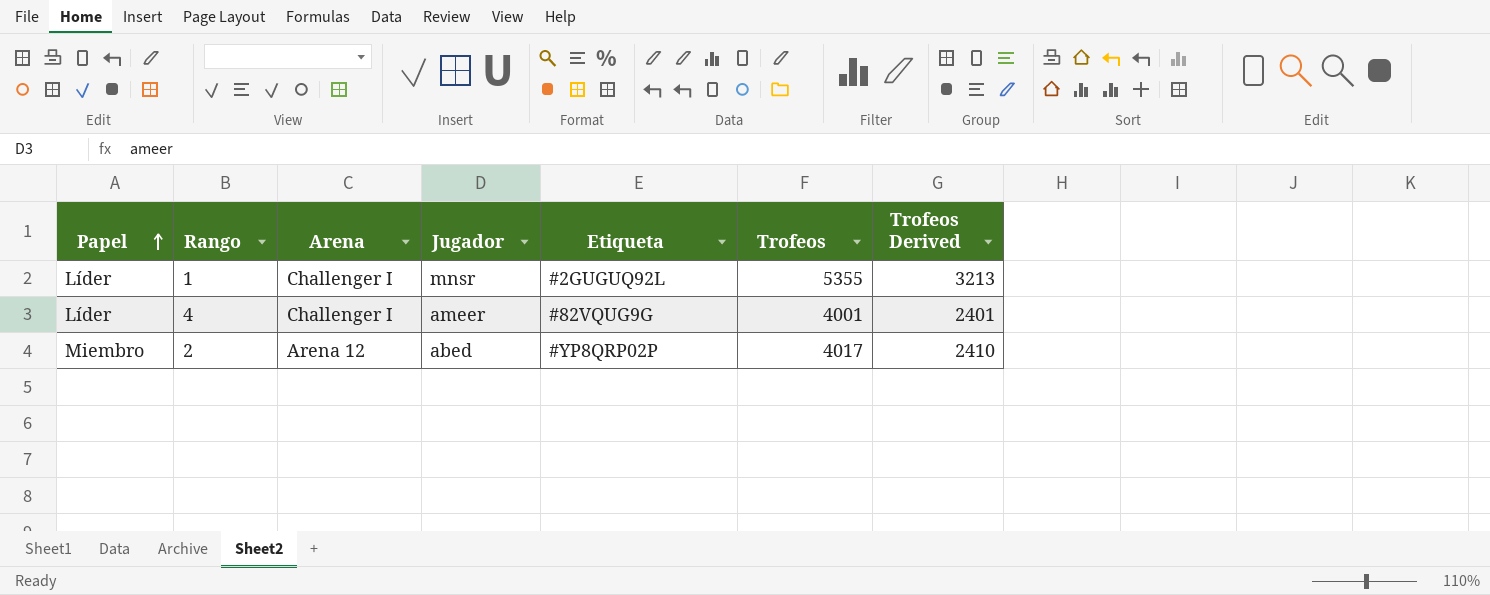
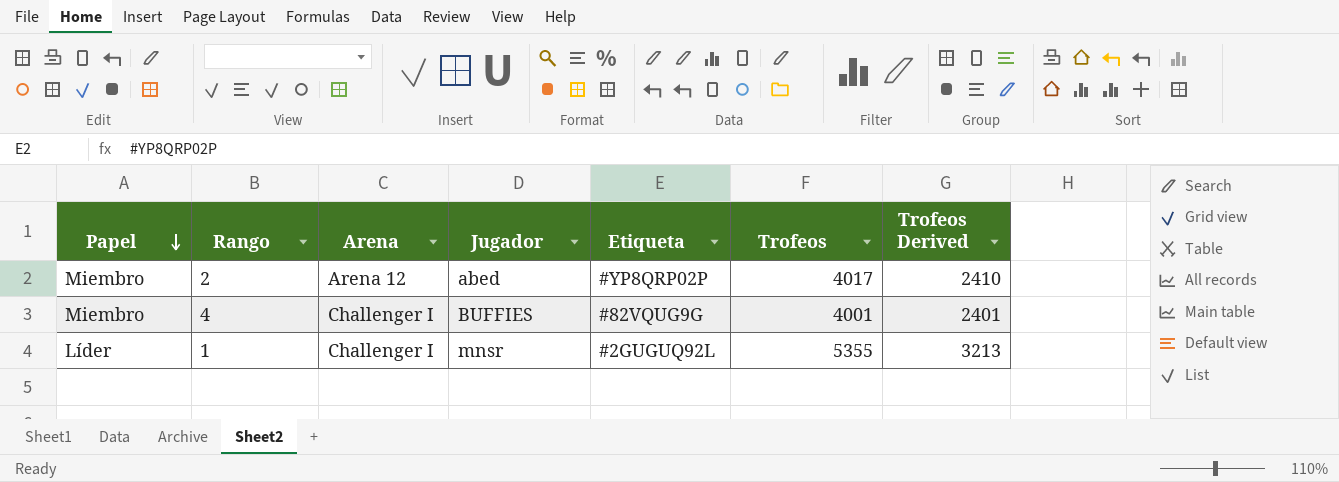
row order: Papel ascending -> Papel descending
4 | Papel: Líder -> Miembro
4 | Jugador: ameer -> BUFFIES

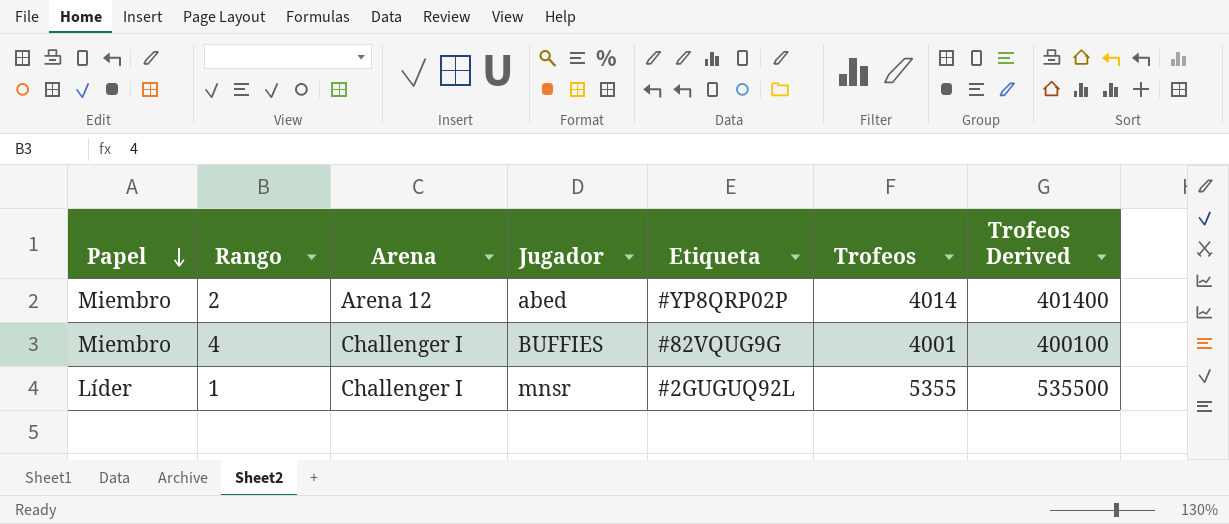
column Trofeos Derived | formula: [Trofeos] * 0.6 -> [Trofeos] * 100
2 | Trofeos: 4017 -> 4014

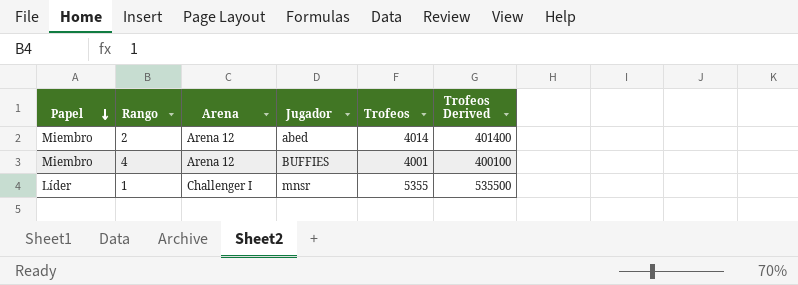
column Etiqueta | position: 5 -> none
4 | Arena: Challenger I -> Arena 12

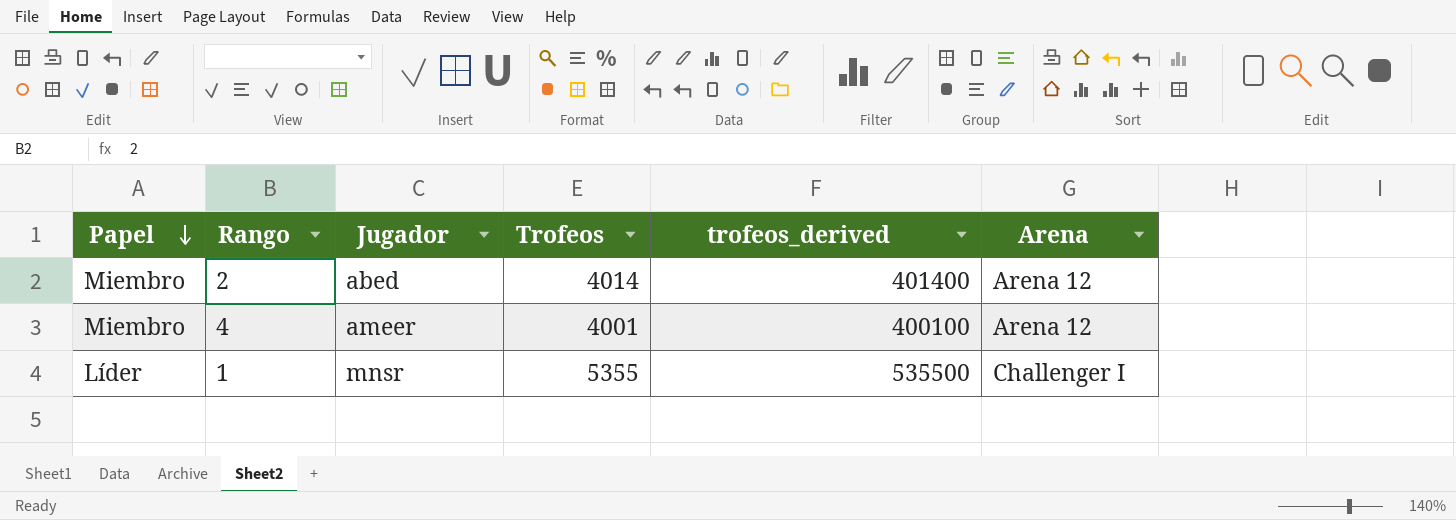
column name: Trofeos Derived -> trofeos_derived
column Arena | position: 3 -> 6
4 | Jugador: BUFFIES -> ameer

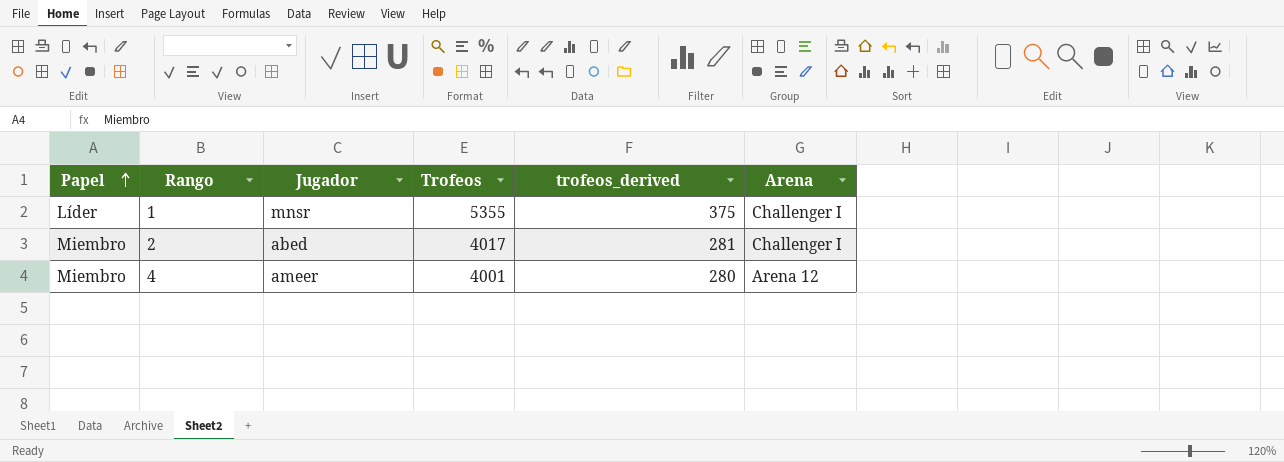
row order: Papel descending -> Papel ascending
column trofeos_derived | formula: [Trofeos] * 100 -> [Trofeos] * 0.07
2 | Trofeos: 4014 -> 4017
2 | Arena: Arena 12 -> Challenger I

